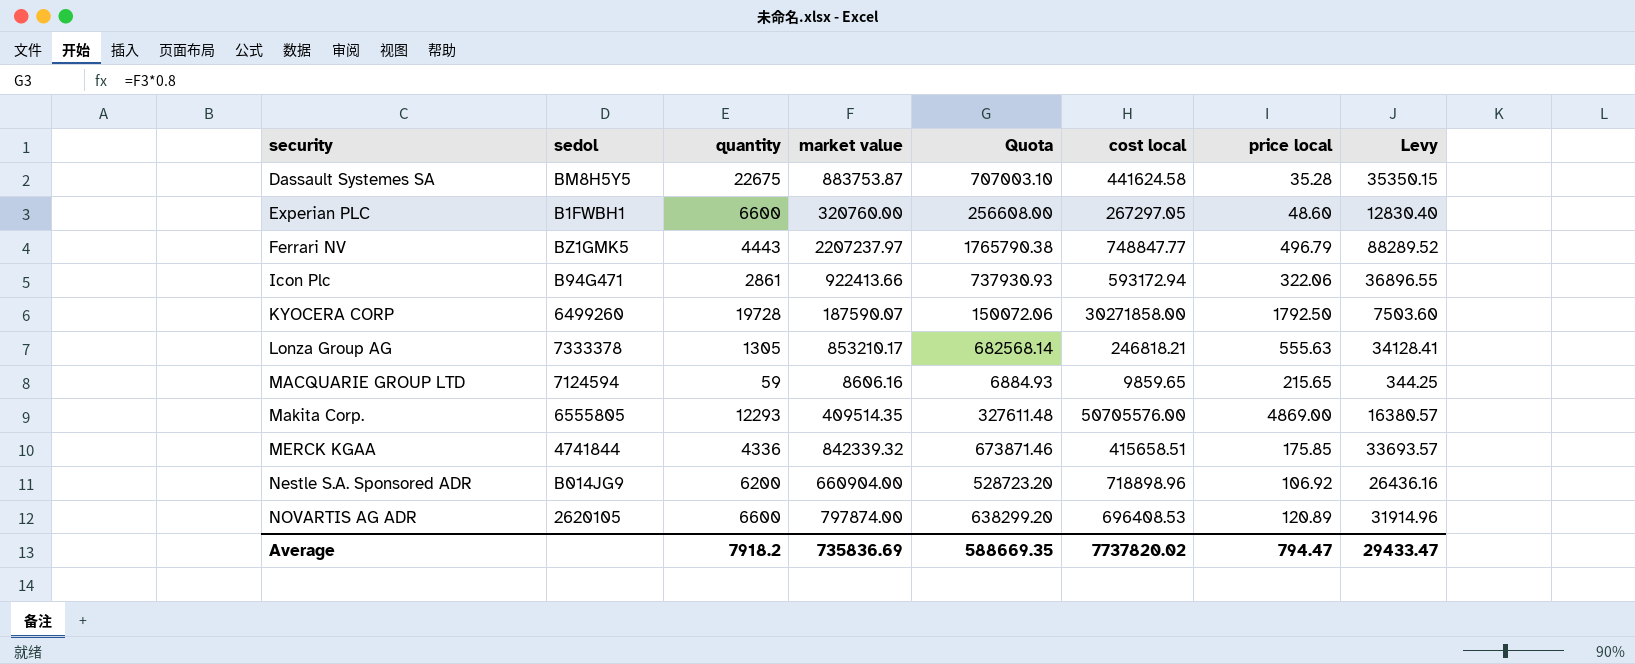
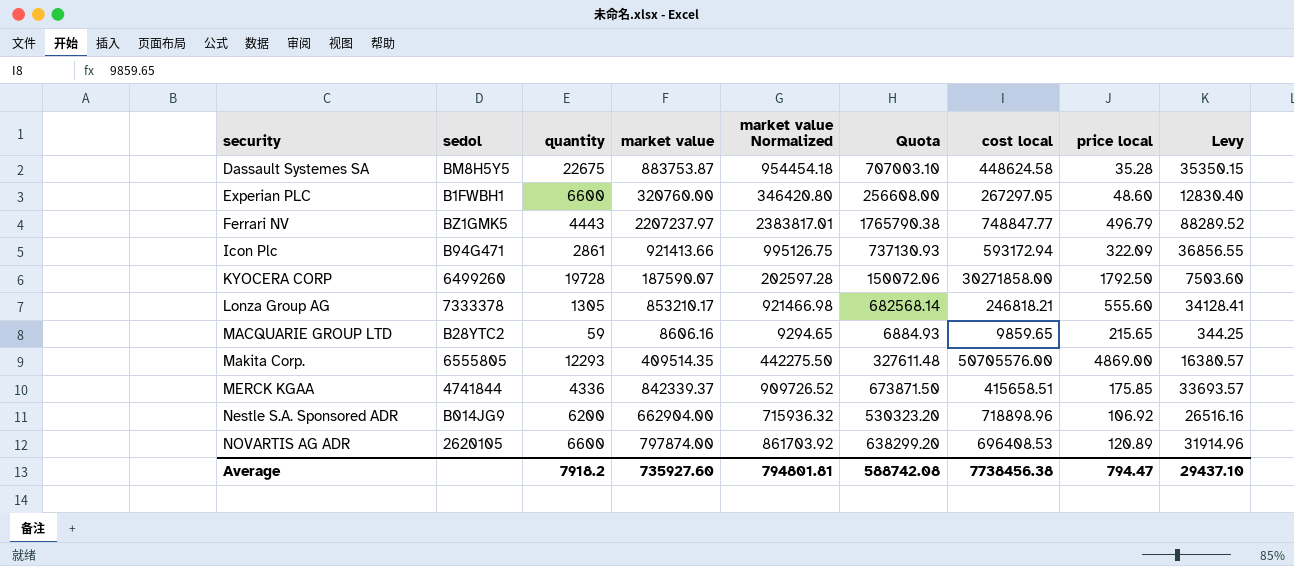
column market value Normalized | formula: none -> [market value] * 1.08
Dassault Systemes SA | cost local: 441624.58 -> 448624.58
Icon Plc | market value: 922413.66 -> 921413.66
Icon Plc | Quota: 737930.93 -> 737130.93
Icon Plc | price local: 322.06 -> 322.09
Icon Plc | Levy: 36896.55 -> 36856.55
Lonza Group AG | price local: 555.63 -> 555.60
MACQUARIE GROUP LTD | sedol: 7124594 -> B28YTC2
MERCK KGAA | market value: 842339.32 -> 842339.37
MERCK KGAA | Quota: 673871.46 -> 673871.50
Nestle S.A. Sponsored ADR | market value: 660904.00 -> 662904.00
Nestle S.A. Sponsored ADR | Quota: 528723.20 -> 530323.20
Nestle S.A. Sponsored ADR | Levy: 26436.16 -> 26516.16
Average | market value: 735836.69 -> 735927.60
Average | Quota: 588669.35 -> 588742.08
Average | cost local: 7737820.02 -> 7738456.38
Average | Levy: 29433.47 -> 29437.10

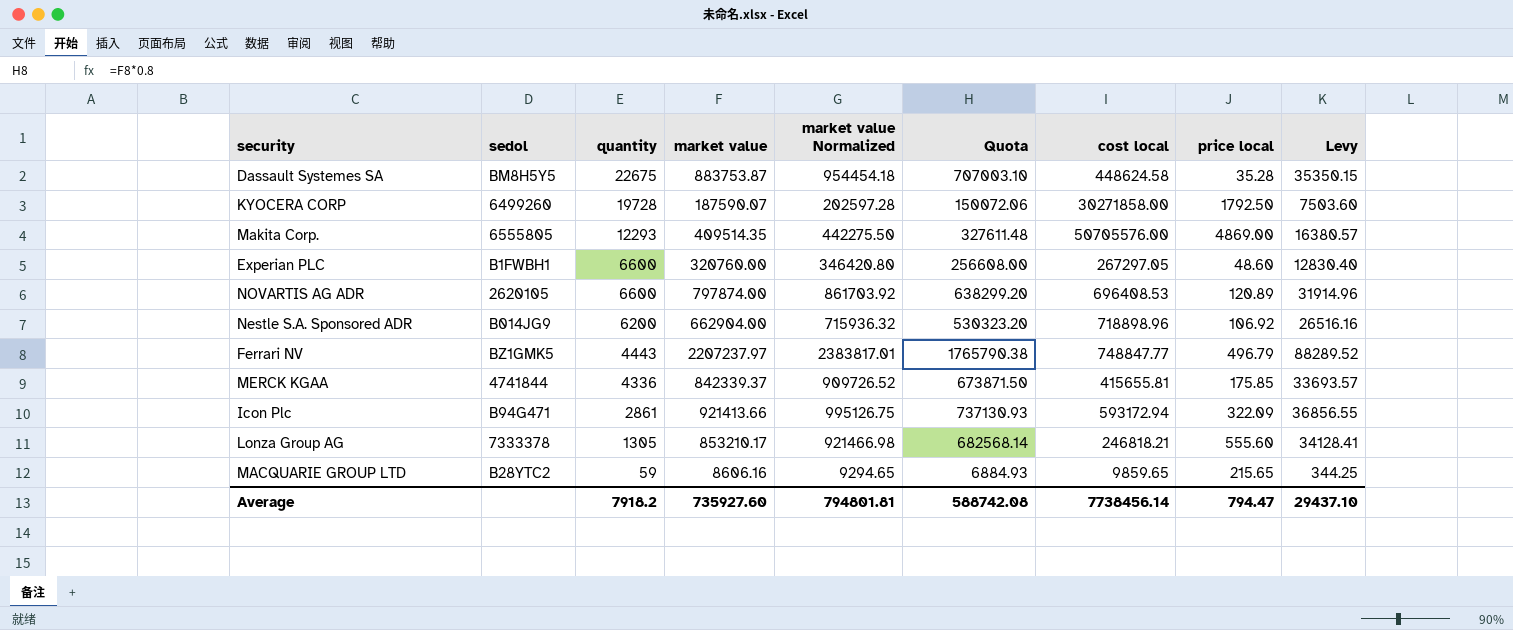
row order: security ascending -> quantity descending
MERCK KGAA | cost local: 415658.51 -> 415655.81
Average | cost local: 7738456.38 -> 7738456.14

